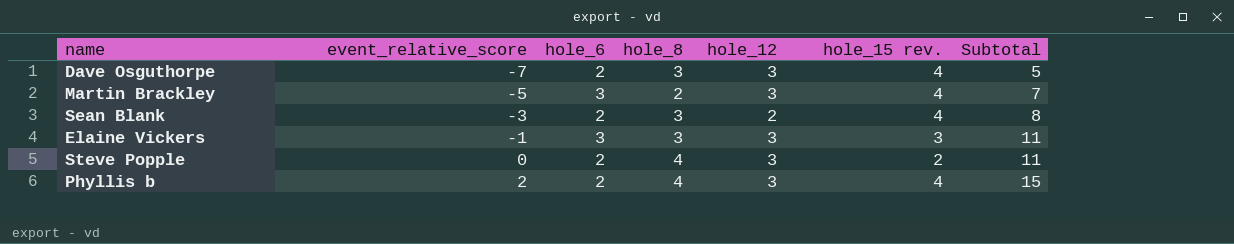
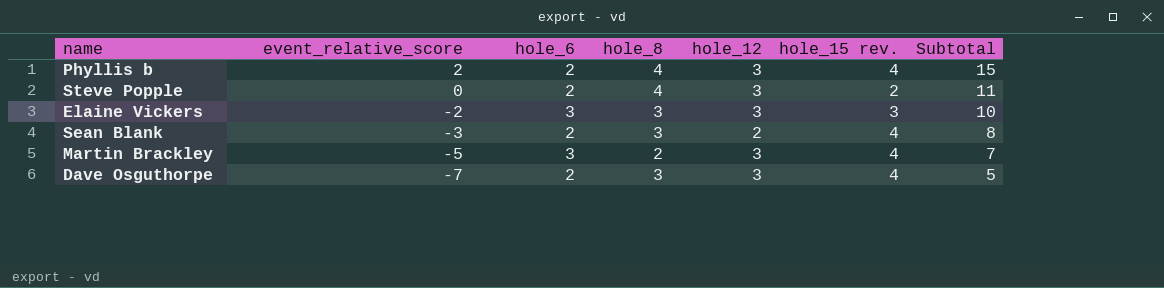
row order: event_relative_score ascending -> event_relative_score descending
Elaine Vickers | event_relative_score: -1 -> -2
Elaine Vickers | Subtotal: 11 -> 10

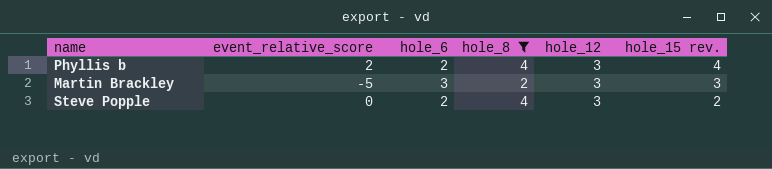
filter: none -> hole_8 != 3
row order: event_relative_score descending -> hole_15 rev. descending
column Subtotal | formula: [event_relative_score] + [hole_6] + [hole_8] + [hole_12] + [hole_15 rev.] -> none
Martin Brackley | hole_15 rev.: 4 -> 3

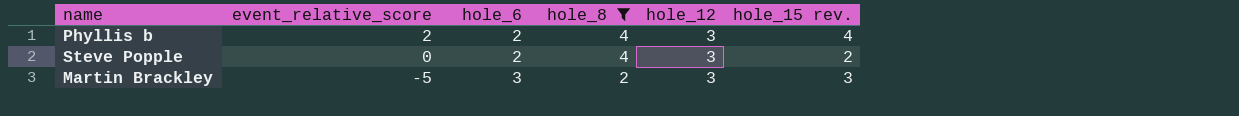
row order: hole_15 rev. descending -> event_relative_score descending

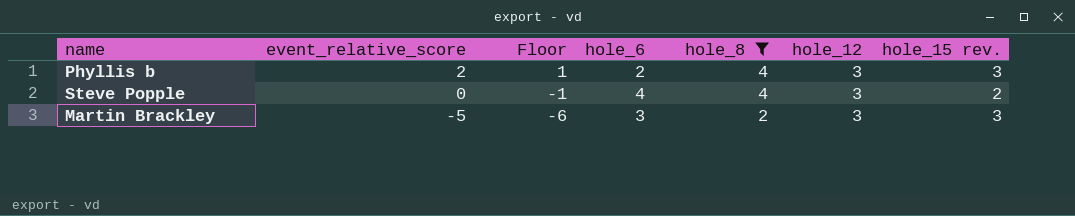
column Floor | formula: none -> [event_relative_score] - 1
Phyllis b | hole_15 rev.: 4 -> 3
Steve Popple | hole_6: 2 -> 4

